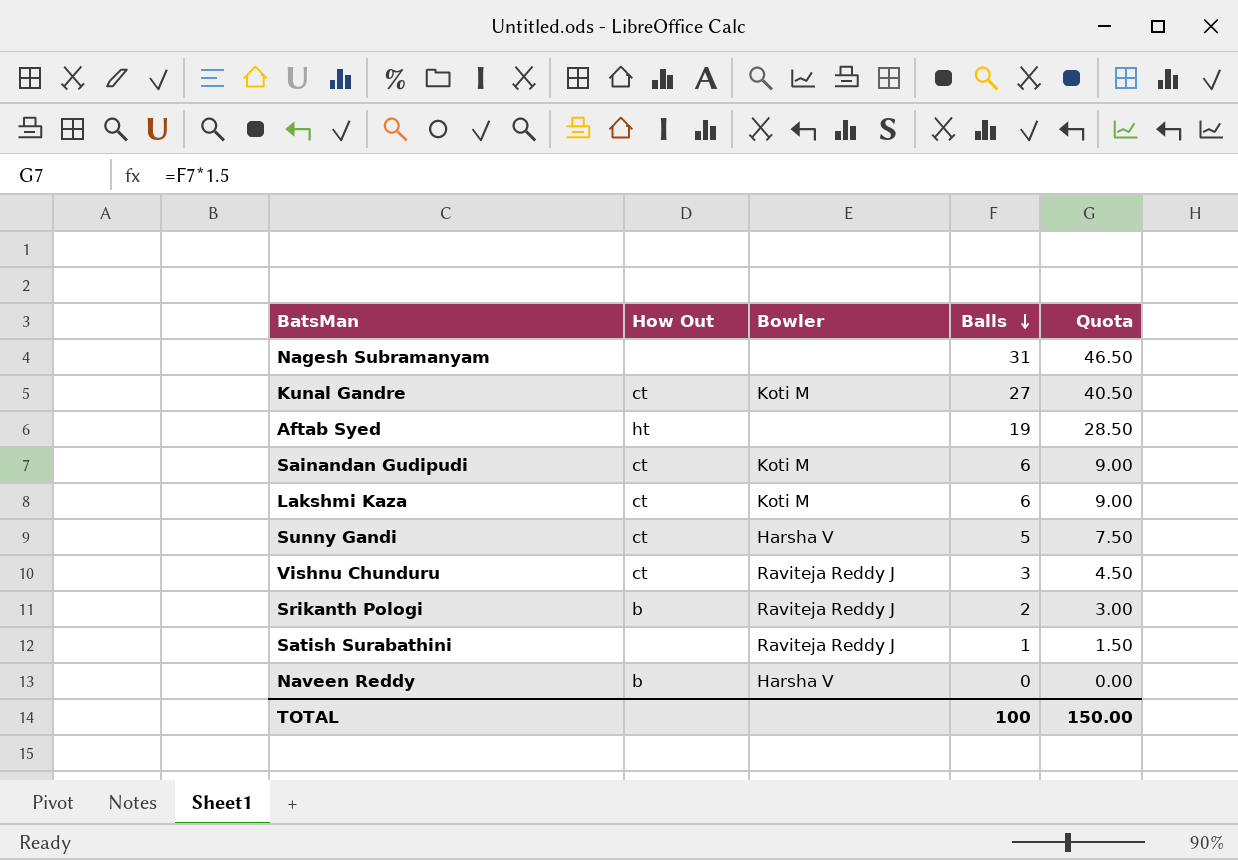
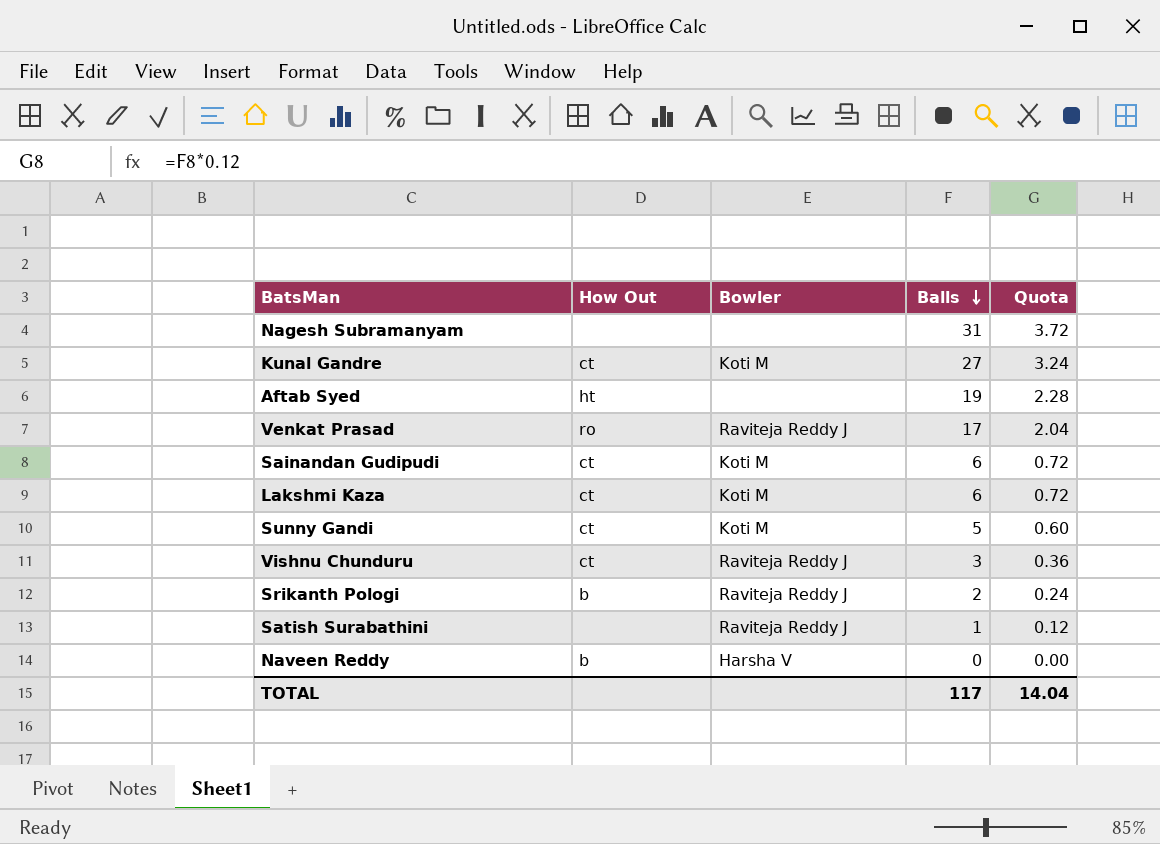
column Quota | formula: [Balls] * 1.5 -> [Balls] * 0.12
row Venkat Prasad: none -> ro | Raviteja Reddy J | 17 | 2.04
Sunny Gandi | Bowler: Harsha V -> Koti M
TOTAL | Balls: 100 -> 117
TOTAL | Quota: 150.00 -> 14.04

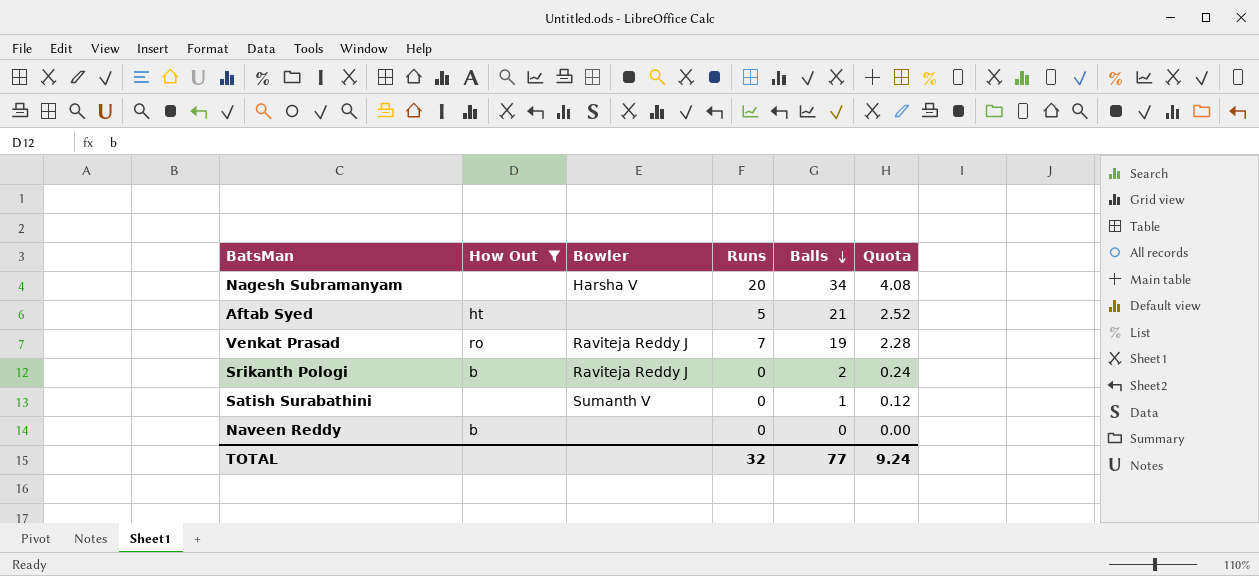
filter: none -> How Out != ct
column Runs | position: none -> 4
Nagesh Subramanyam | Bowler: none -> Harsha V
Nagesh Subramanyam | Balls: 31 -> 34
Nagesh Subramanyam | Quota: 3.72 -> 4.08
Aftab Syed | Balls: 19 -> 21
Aftab Syed | Quota: 2.28 -> 2.52
Venkat Prasad | Balls: 17 -> 19
Venkat Prasad | Quota: 2.04 -> 2.28
Satish Surabathini | Bowler: Raviteja Reddy J -> Sumanth V
Naveen Reddy | Bowler: Harsha V -> none
TOTAL | Balls: 117 -> 77
TOTAL | Quota: 14.04 -> 9.24

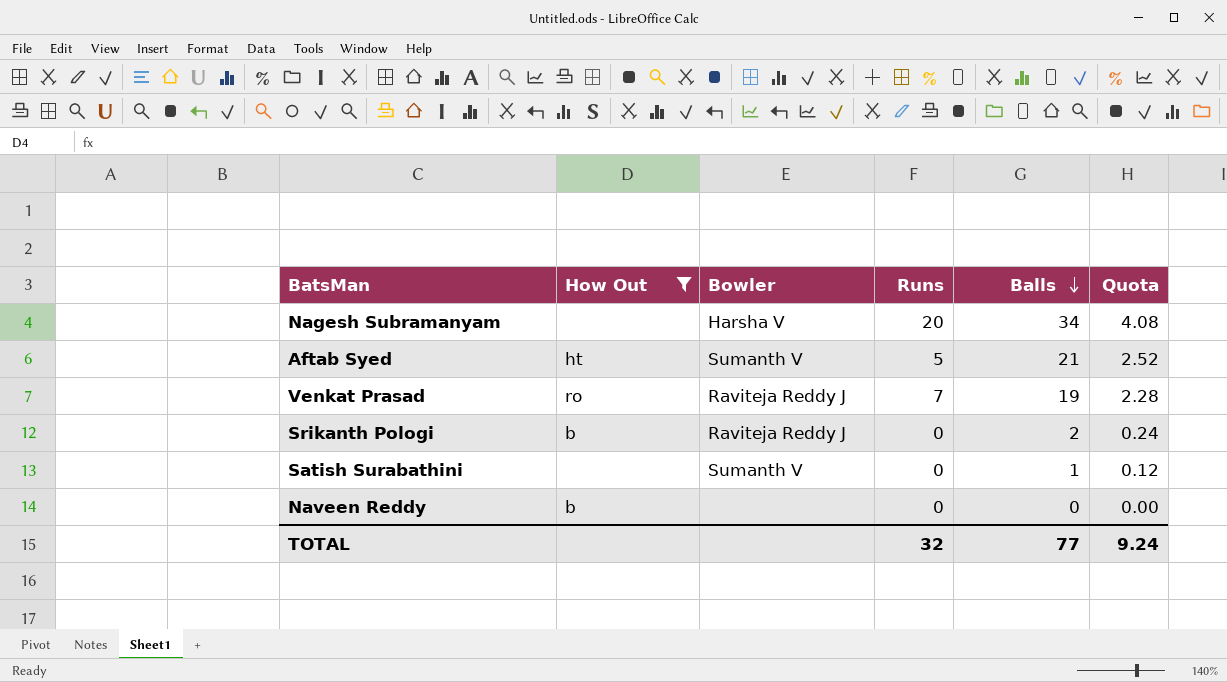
Aftab Syed | Bowler: none -> Sumanth V

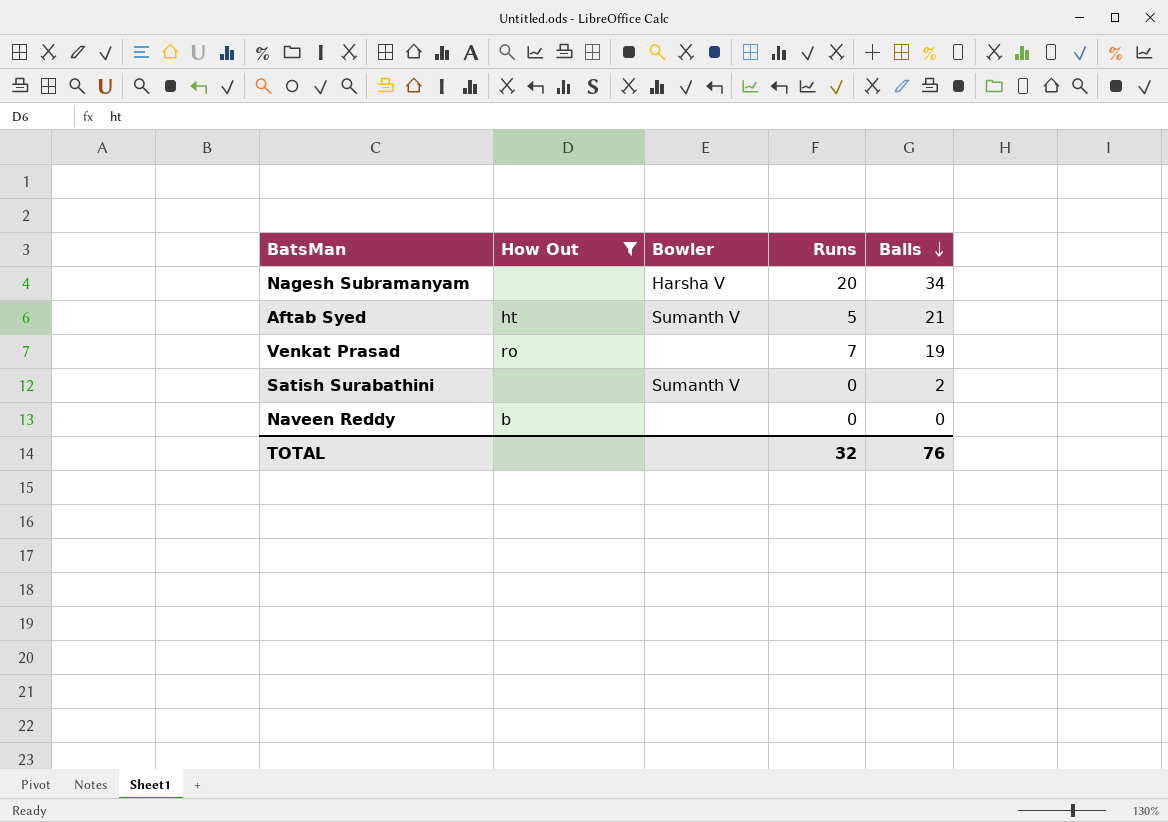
column Quota | formula: [Balls] * 0.12 -> none
row Srikanth Pologi: b | Raviteja Reddy J | 0 | 2 | 0.24 -> none
Venkat Prasad | Bowler: Raviteja Reddy J -> none
Satish Surabathini | Balls: 1 -> 2
TOTAL | Balls: 77 -> 76

